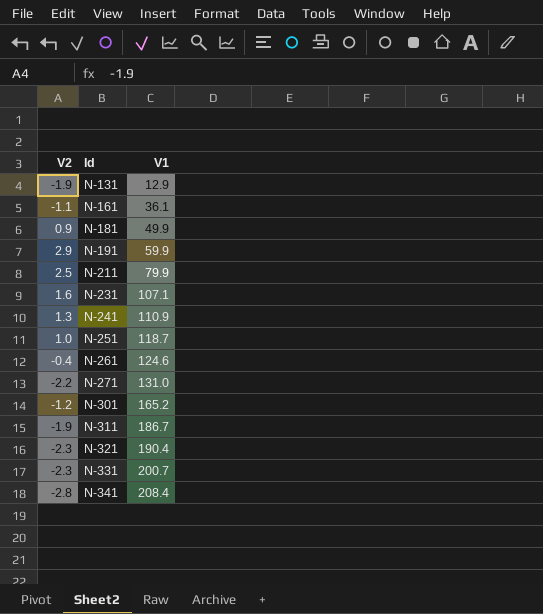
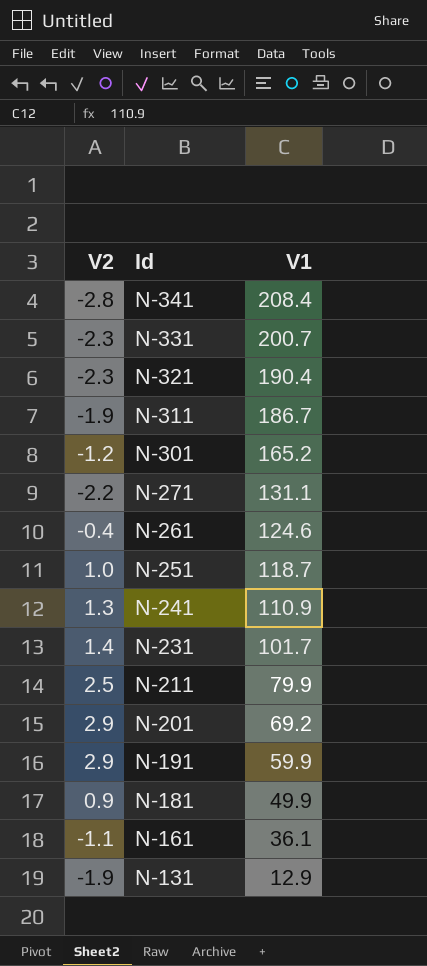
row order: Id ascending -> Id descending
N-271 | V1: 131.0 -> 131.1
N-231 | V2: 1.6 -> 1.4
N-231 | V1: 107.1 -> 101.7
row N-201: none -> 2.9 | 69.2

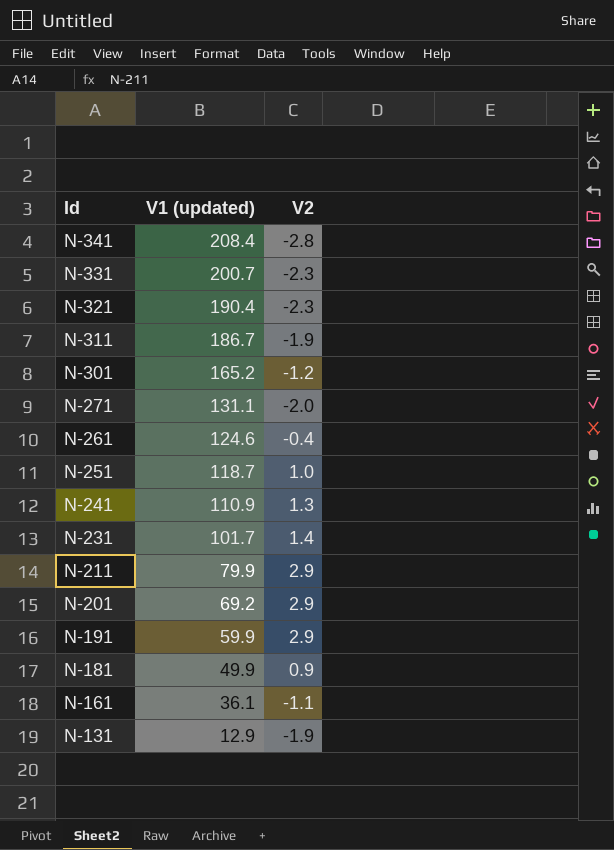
column name: V1 -> V1 (updated)
column V2 | position: 1 -> 3
N-271 | V2: -2.2 -> -2.0
N-211 | V2: 2.5 -> 2.9

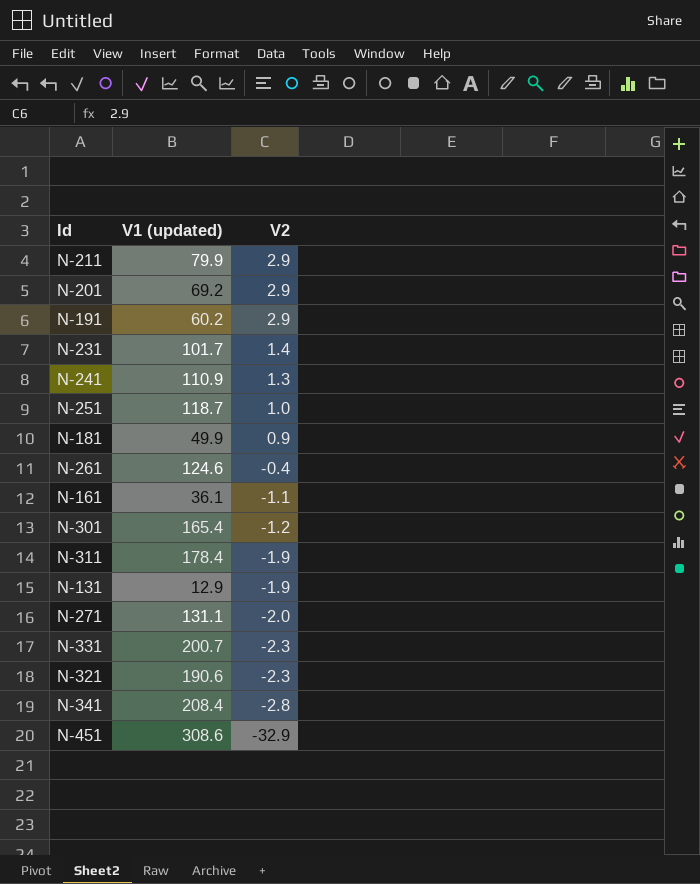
row order: Id descending -> V2 descending
N-191 | V1 (updated): 59.9 -> 60.2
N-301 | V1 (updated): 165.2 -> 165.4
N-311 | V1 (updated): 186.7 -> 178.4
N-321 | V1 (updated): 190.4 -> 190.6
row N-451: none -> 308.6 | -32.9

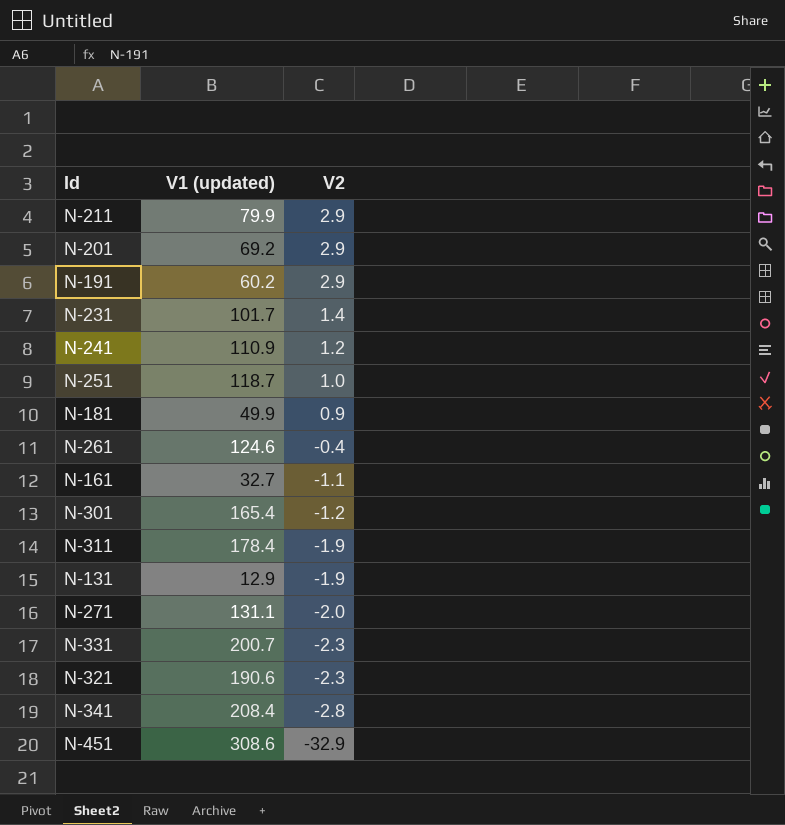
N-241 | V2: 1.3 -> 1.2
N-161 | V1 (updated): 36.1 -> 32.7

